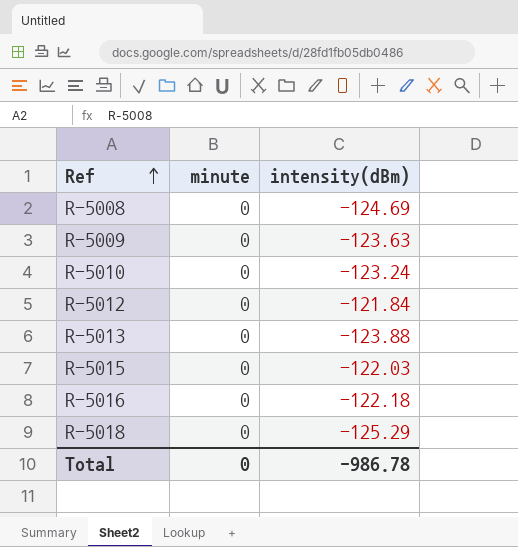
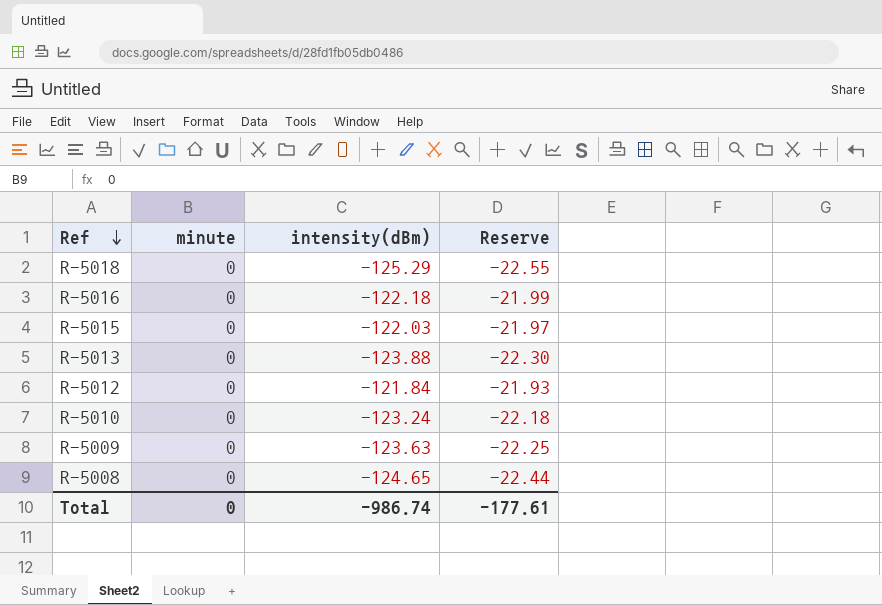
row order: Ref ascending -> Ref descending
column Reserve | formula: none -> [intensity(dBm)] * 0.18
R-5008 | intensity(dBm): -124.69 -> -124.65
Total | intensity(dBm): -986.78 -> -986.74

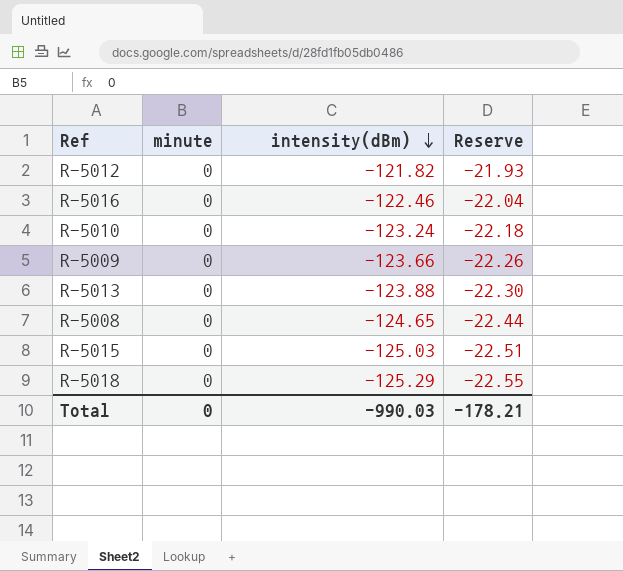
row order: Ref descending -> intensity(dBm) descending
R-5012 | intensity(dBm): -121.84 -> -121.82
R-5016 | intensity(dBm): -122.18 -> -122.46
R-5016 | Reserve: -21.99 -> -22.04
R-5009 | intensity(dBm): -123.63 -> -123.66
R-5009 | Reserve: -22.25 -> -22.26
R-5015 | intensity(dBm): -122.03 -> -125.03
R-5015 | Reserve: -21.97 -> -22.51
Total | intensity(dBm): -986.74 -> -990.03
Total | Reserve: -177.61 -> -178.21

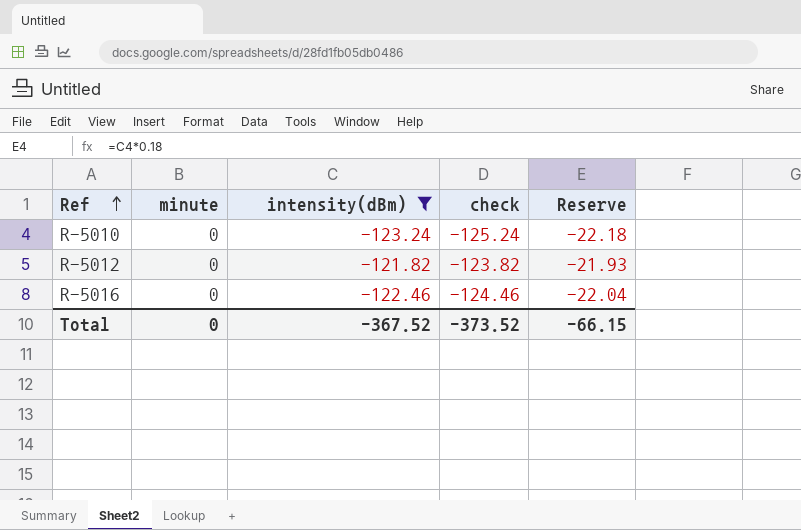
filter: none -> intensity(dBm) >= -123.24
row order: intensity(dBm) descending -> Ref ascending
column check | formula: none -> [intensity(dBm)] - 2
Total | intensity(dBm): -990.03 -> -367.52
Total | Reserve: -178.21 -> -66.15

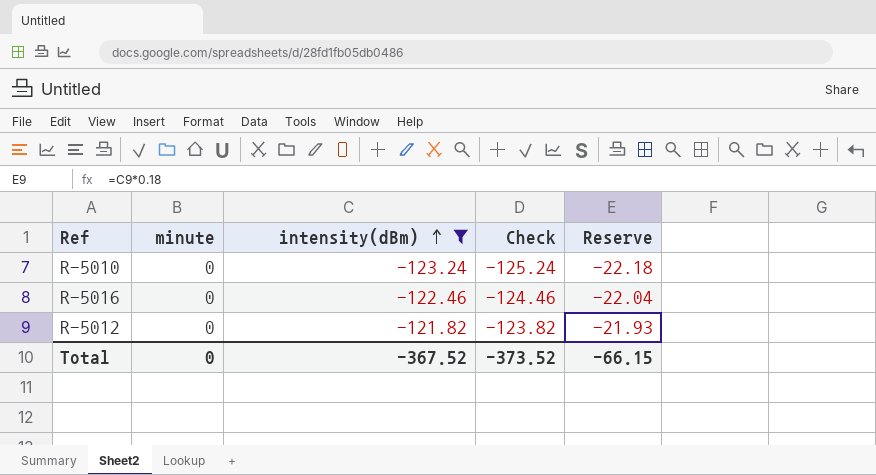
row order: Ref ascending -> intensity(dBm) ascending
column name: check -> Check

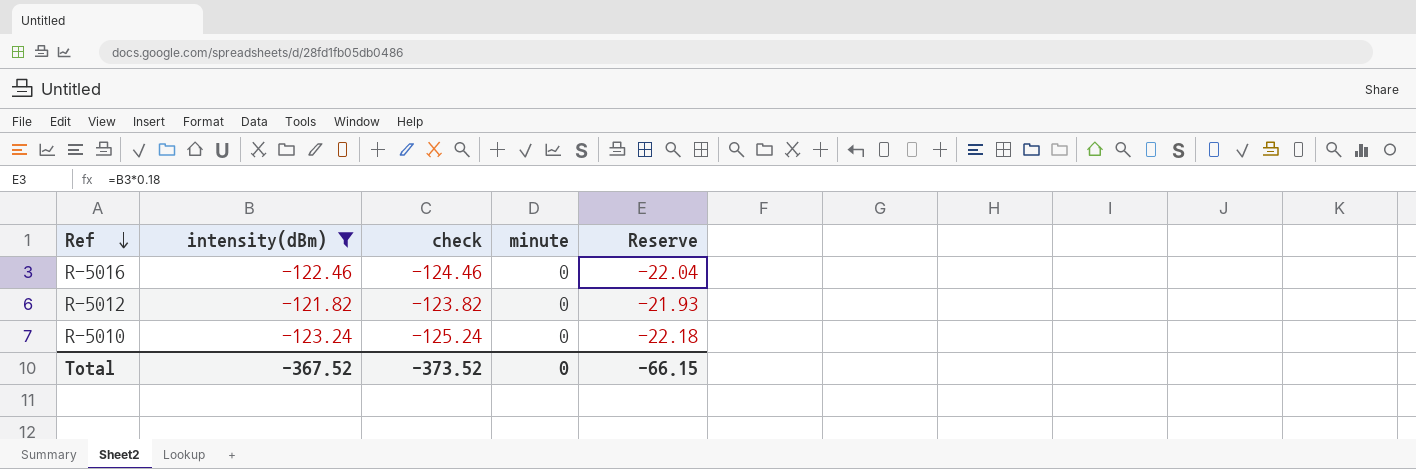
row order: intensity(dBm) ascending -> Ref descending
column name: Check -> check
column minute | position: 2 -> 4

